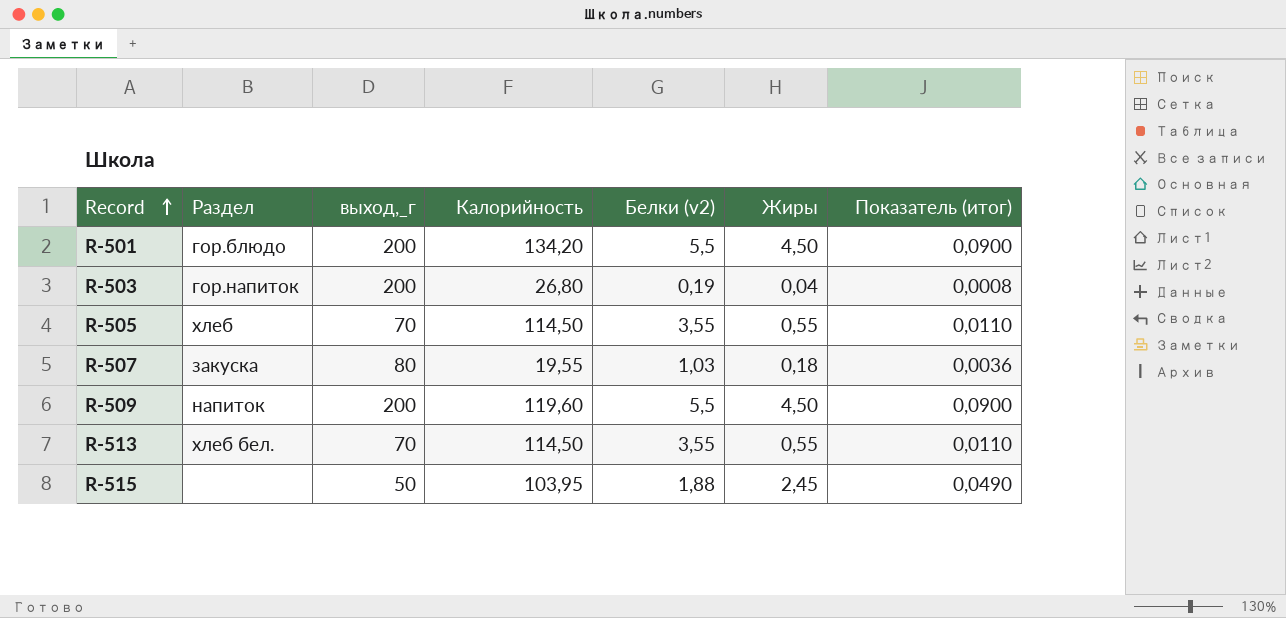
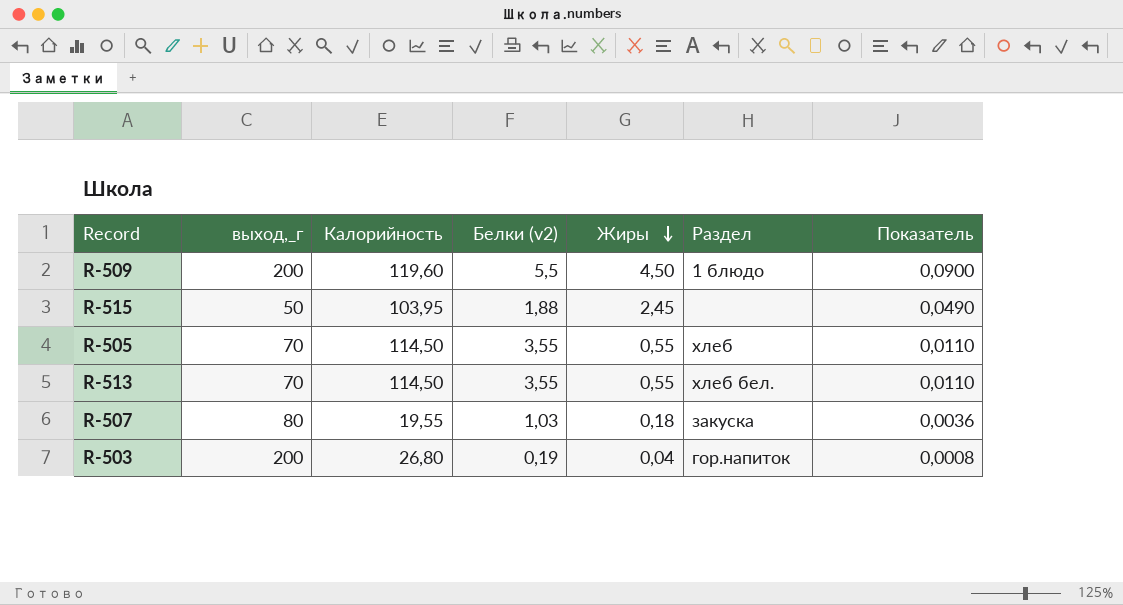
row order: Record ascending -> Жиры descending
column Раздел | position: 2 -> 6
column name: Показатель (итог) -> Показатель
row R-501: гор.блюдо | 200 | 134,20 | 5,5 | 4,50 | 0,0900 -> none
R-509 | Раздел: напиток -> 1 блюдо

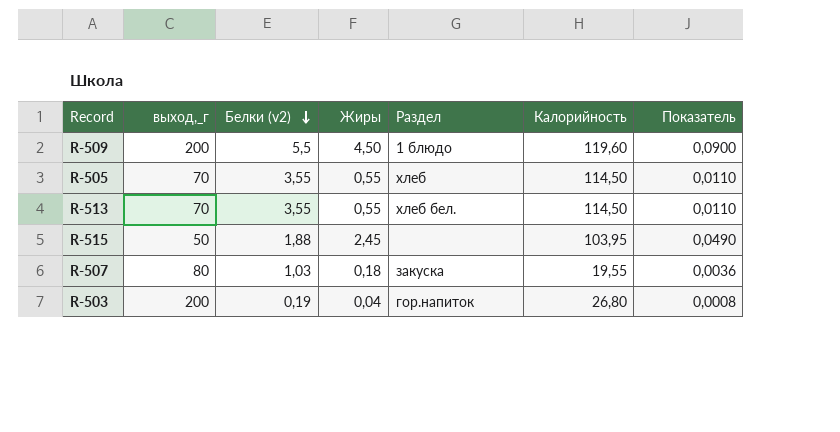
row order: Жиры descending -> Белки (v2) descending
column Калорийность | position: 3 -> 6

